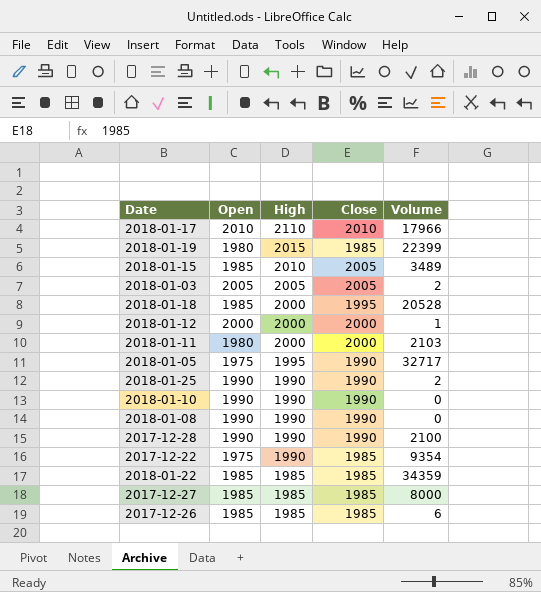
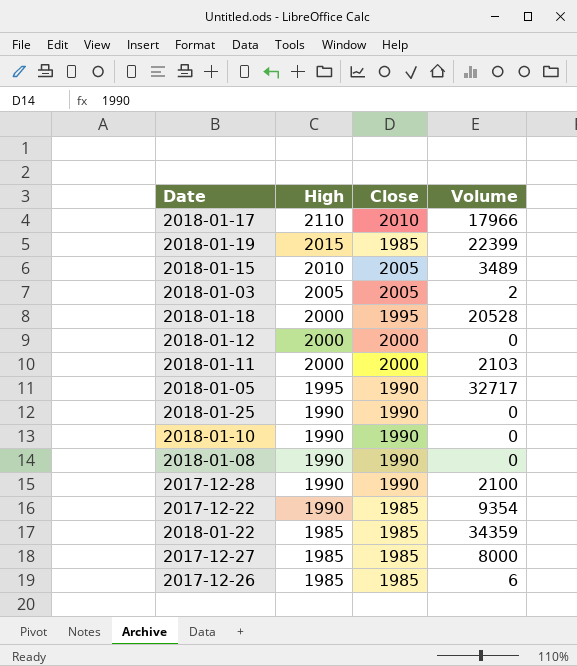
column Open | position: 2 -> none
2018-01-12 | Volume: 1 -> 0
2018-01-25 | Volume: 2 -> 0

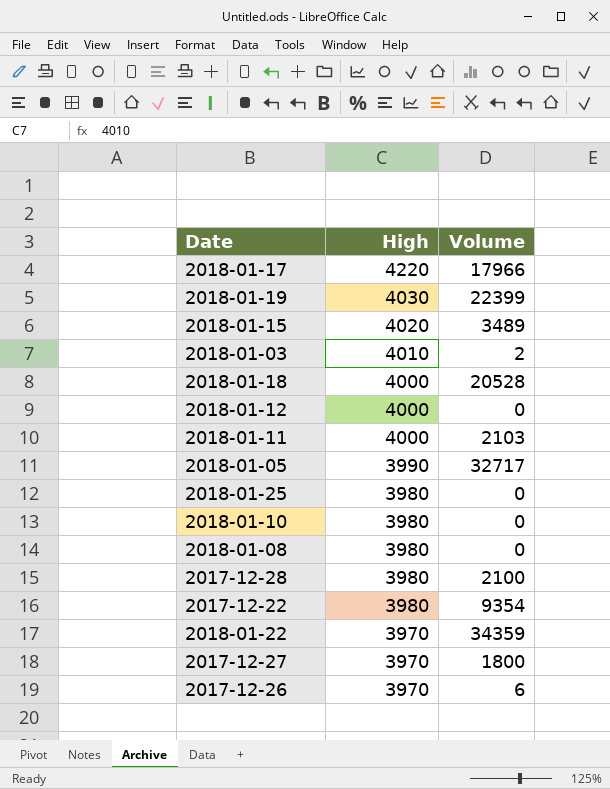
column Close | position: 3 -> none
2018-01-17 | High: 2110 -> 4220
2018-01-19 | High: 2015 -> 4030
2018-01-15 | High: 2010 -> 4020
2018-01-03 | High: 2005 -> 4010
2018-01-18 | High: 2000 -> 4000
2018-01-12 | High: 2000 -> 4000
2018-01-11 | High: 2000 -> 4000
2018-01-05 | High: 1995 -> 3990
2018-01-25 | High: 1990 -> 3980
2018-01-10 | High: 1990 -> 3980
2018-01-08 | High: 1990 -> 3980
2017-12-28 | High: 1990 -> 3980
2017-12-22 | High: 1990 -> 3980
2018-01-22 | High: 1985 -> 3970
2017-12-27 | High: 1985 -> 3970
2017-12-27 | Volume: 8000 -> 1800
2017-12-26 | High: 1985 -> 3970

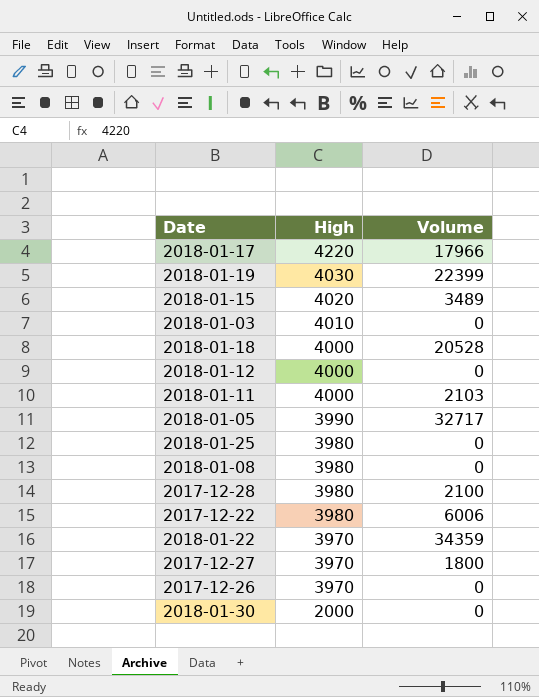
row 2018-01-10: 3980 | 0 -> none
2018-01-03 | Volume: 2 -> 0
2017-12-22 | Volume: 9354 -> 6006
2017-12-26 | Volume: 6 -> 0
row 2018-01-30: none -> 2000 | 0

